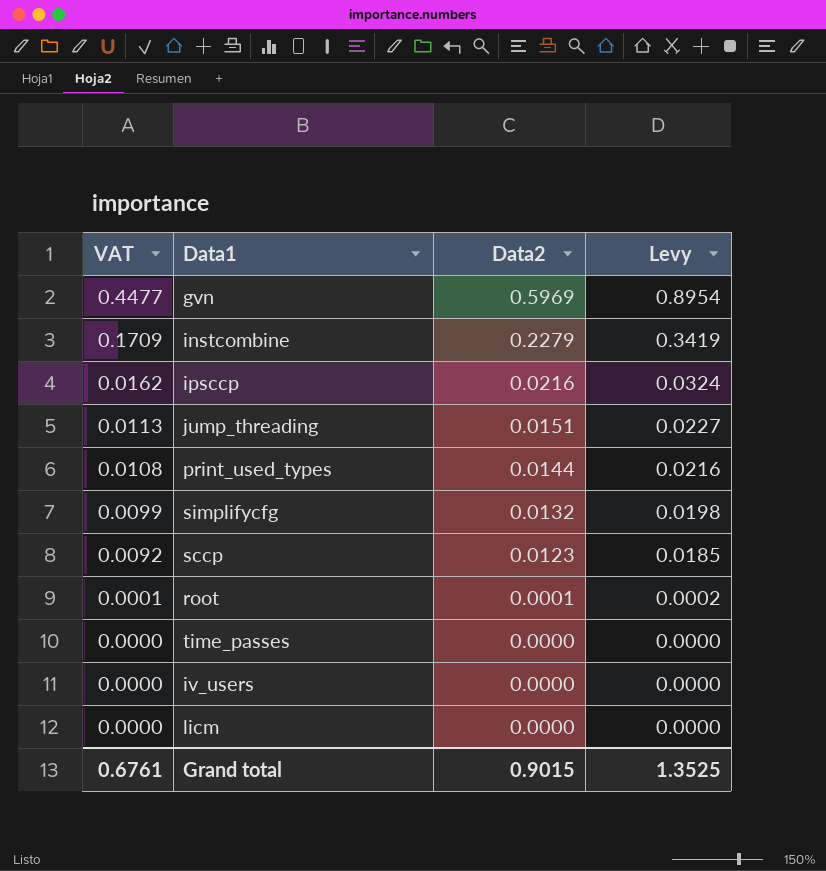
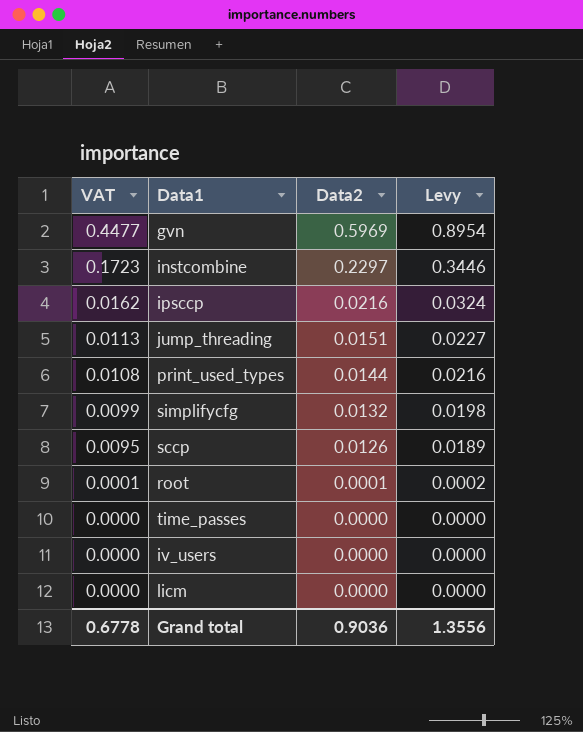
instcombine | VAT: 0.1709 -> 0.1723
instcombine | Data2: 0.2279 -> 0.2297
instcombine | Levy: 0.3419 -> 0.3446
sccp | VAT: 0.0092 -> 0.0095
sccp | Data2: 0.0123 -> 0.0126
sccp | Levy: 0.0185 -> 0.0189
Grand total | VAT: 0.6761 -> 0.6778
Grand total | Data2: 0.9015 -> 0.9036
Grand total | Levy: 1.3525 -> 1.3556

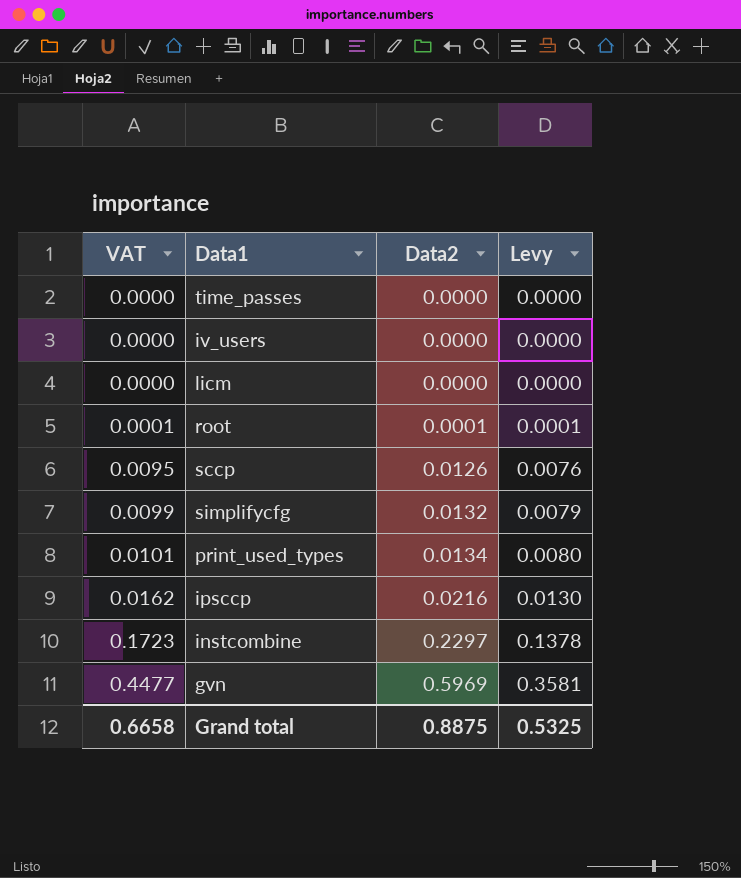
row order: VAT descending -> VAT ascending
column Levy | formula: [Data2] * 1.5 -> [Data2] * 0.6
row jump_threading: 0.0113 | 0.0151 | 0.0227 -> none
print_used_types | VAT: 0.0108 -> 0.0101
print_used_types | Data2: 0.0144 -> 0.0134
Grand total | VAT: 0.6778 -> 0.6658
Grand total | Data2: 0.9036 -> 0.8875
Grand total | Levy: 1.3556 -> 0.5325

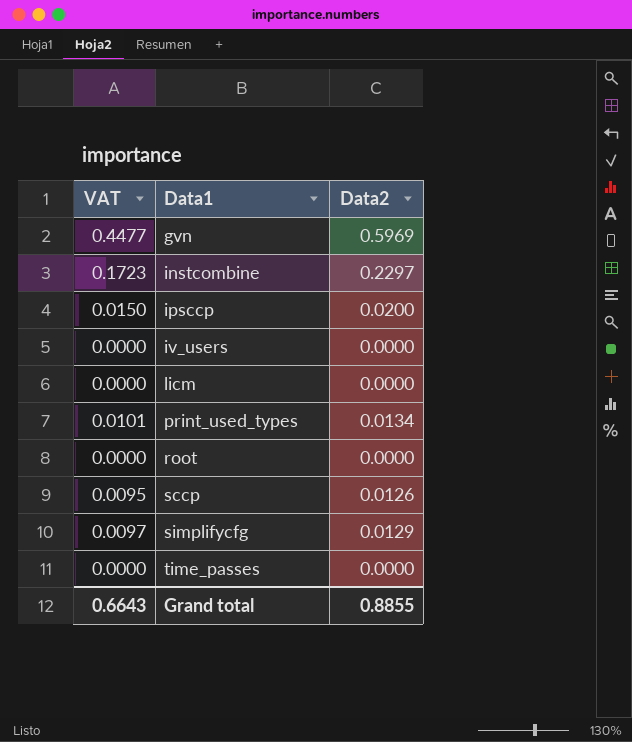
row order: VAT ascending -> Data1 ascending
column Levy | formula: [Data2] * 0.6 -> none
ipsccp | VAT: 0.0162 -> 0.0150
ipsccp | Data2: 0.0216 -> 0.0200
root | VAT: 0.0001 -> 0.0000
root | Data2: 0.0001 -> 0.0000
simplifycfg | VAT: 0.0099 -> 0.0097
simplifycfg | Data2: 0.0132 -> 0.0129
Grand total | VAT: 0.6658 -> 0.6643
Grand total | Data2: 0.8875 -> 0.8855

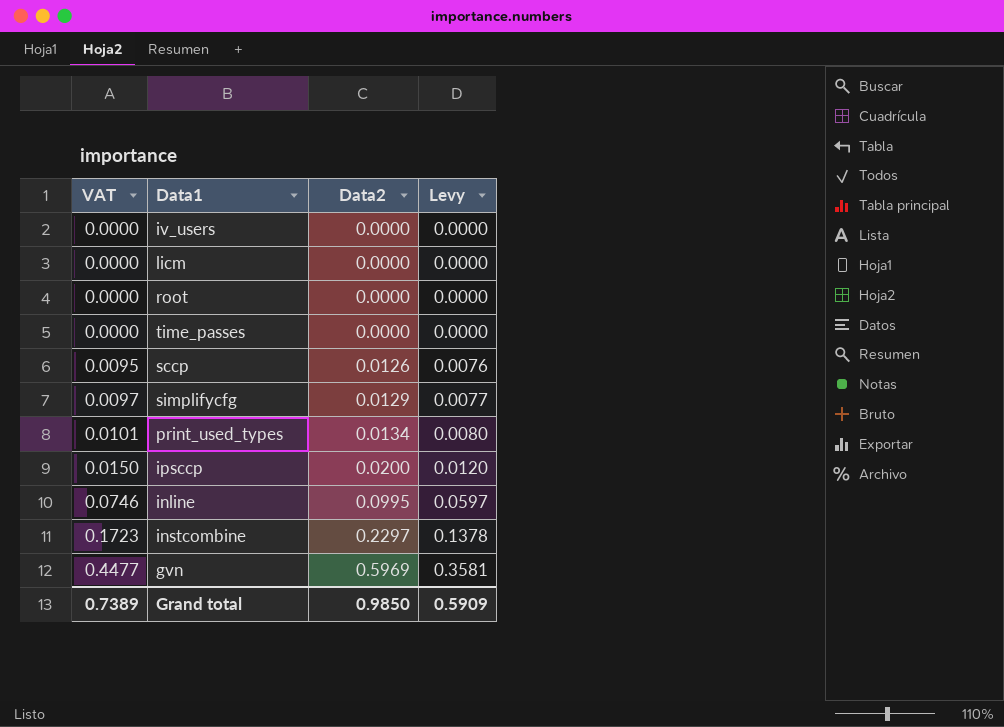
row order: Data1 ascending -> VAT ascending
column Levy | formula: none -> [Data2] * 0.6
row inline: none -> 0.0746 | 0.0995 | 0.0597
Grand total | VAT: 0.6643 -> 0.7389
Grand total | Data2: 0.8855 -> 0.9850

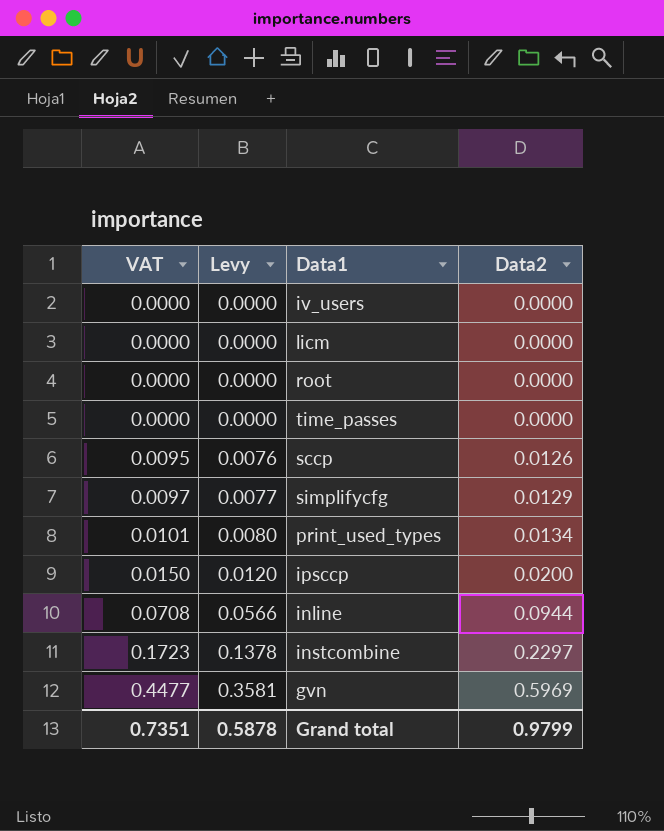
column Levy | position: 4 -> 2
inline | VAT: 0.0746 -> 0.0708
inline | Levy: 0.0597 -> 0.0566
inline | Data2: 0.0995 -> 0.0944
Grand total | VAT: 0.7389 -> 0.7351
Grand total | Levy: 0.5909 -> 0.5878
Grand total | Data2: 0.9850 -> 0.9799

